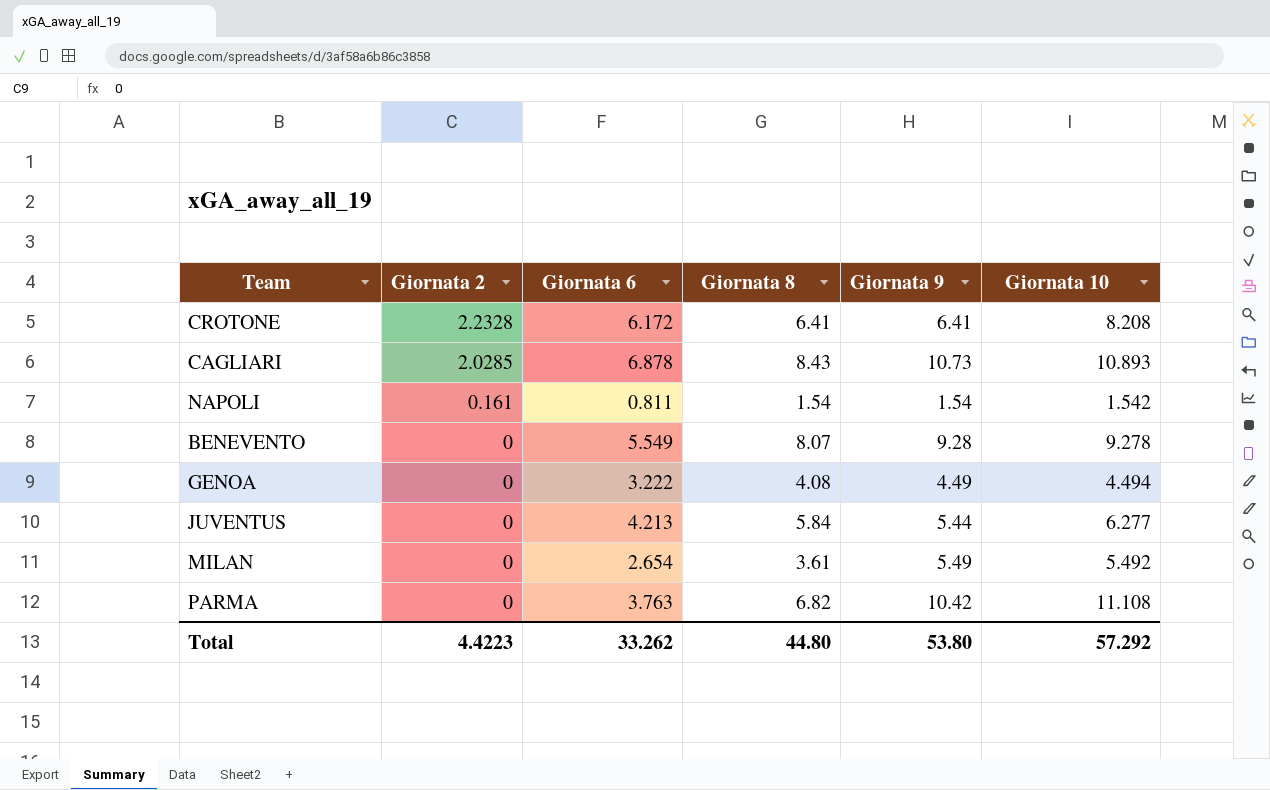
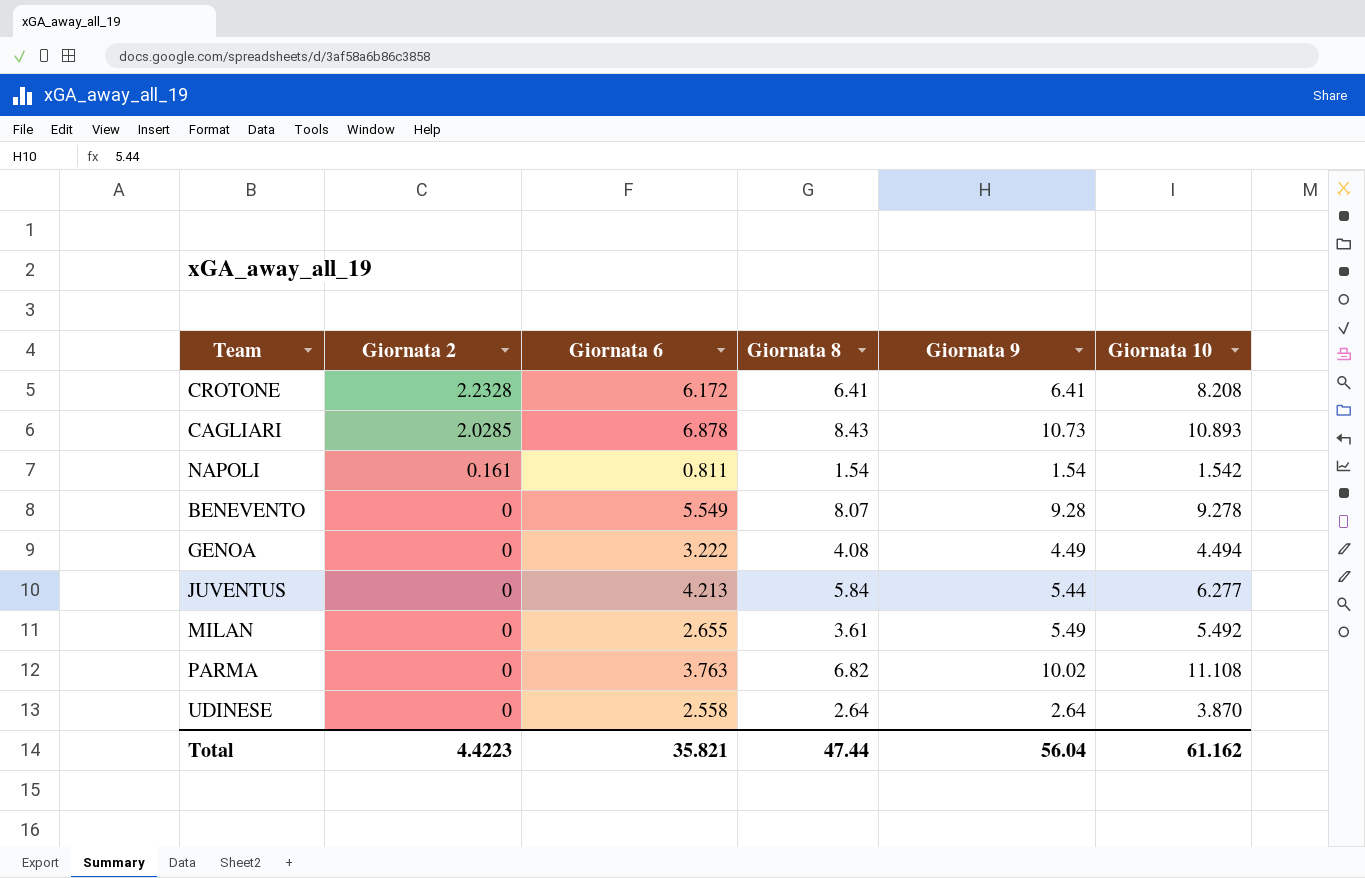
MILAN | Giornata 6: 2.654 -> 2.655
PARMA | Giornata 9: 10.42 -> 10.02
row UDINESE: none -> 0 | 2.558 | 2.64 | 2.64 | 3.870
Total | Giornata 6: 33.262 -> 35.821
Total | Giornata 8: 44.80 -> 47.44
Total | Giornata 9: 53.80 -> 56.04
Total | Giornata 10: 57.292 -> 61.162

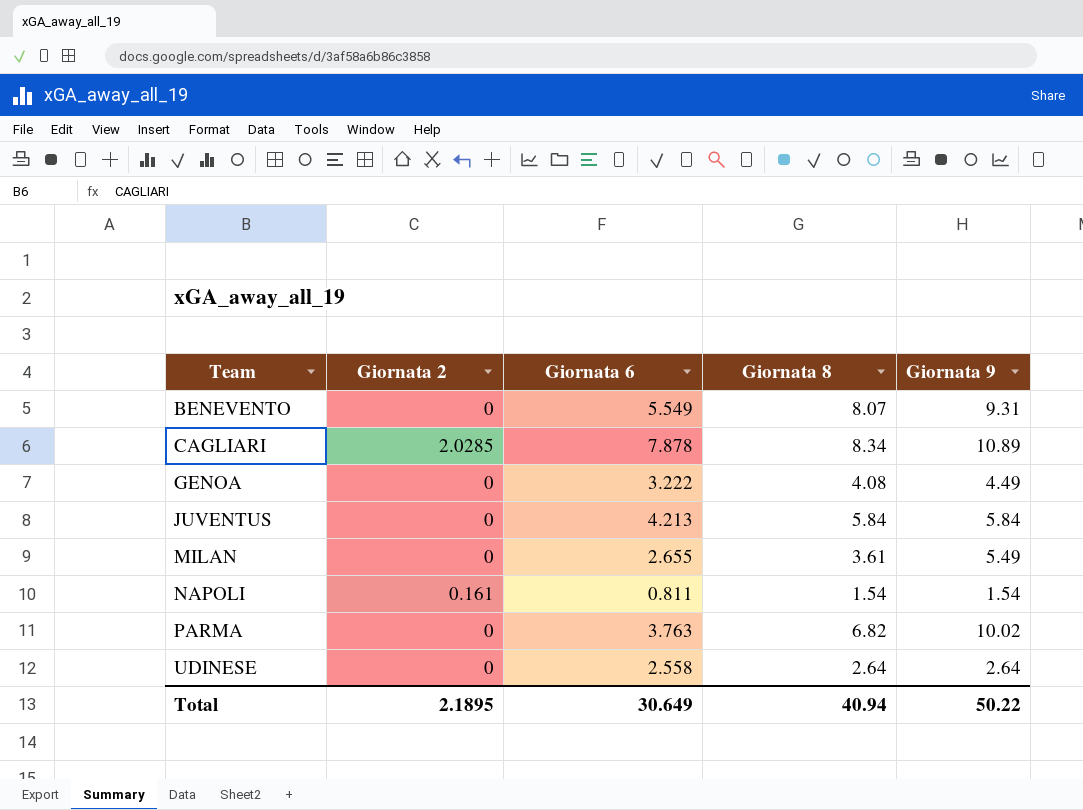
row order: Giornata 2 descending -> Team ascending
column Giornata 10 | position: 6 -> none
row CROTONE: 2.2328 | 6.172 | 6.41 | 6.41 | 8.208 -> none
BENEVENTO | Giornata 9: 9.28 -> 9.31
CAGLIARI | Giornata 6: 6.878 -> 7.878
CAGLIARI | Giornata 8: 8.43 -> 8.34
CAGLIARI | Giornata 9: 10.73 -> 10.89
JUVENTUS | Giornata 9: 5.44 -> 5.84
Total | Giornata 2: 4.4223 -> 2.1895
Total | Giornata 6: 35.821 -> 30.649
Total | Giornata 8: 47.44 -> 40.94
Total | Giornata 9: 56.04 -> 50.22

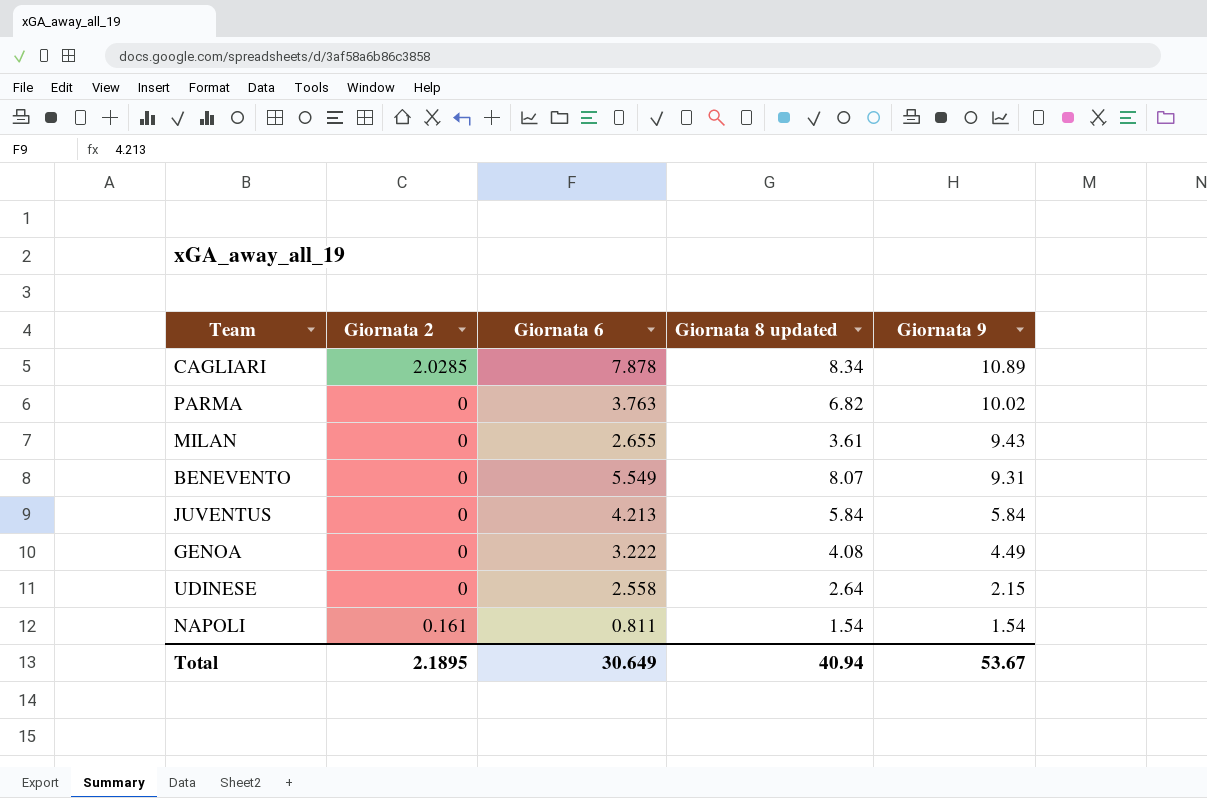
row order: Team ascending -> Giornata 9 descending
column name: Giornata 8 -> Giornata 8 updated
MILAN | Giornata 9: 5.49 -> 9.43
UDINESE | Giornata 9: 2.64 -> 2.15
Total | Giornata 9: 50.22 -> 53.67

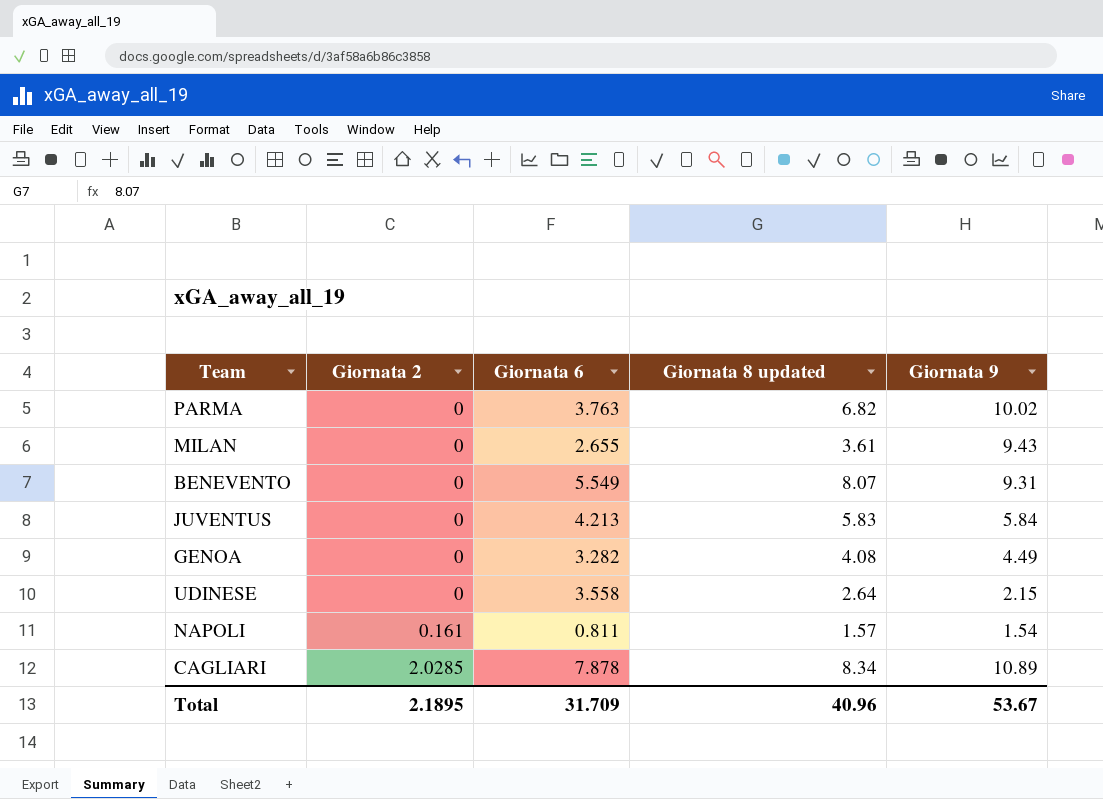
row order: Giornata 9 descending -> Giornata 2 ascending
JUVENTUS | Giornata 8 updated: 5.84 -> 5.83
GENOA | Giornata 6: 3.222 -> 3.282
UDINESE | Giornata 6: 2.558 -> 3.558
NAPOLI | Giornata 8 updated: 1.54 -> 1.57
Total | Giornata 6: 30.649 -> 31.709
Total | Giornata 8 updated: 40.94 -> 40.96

